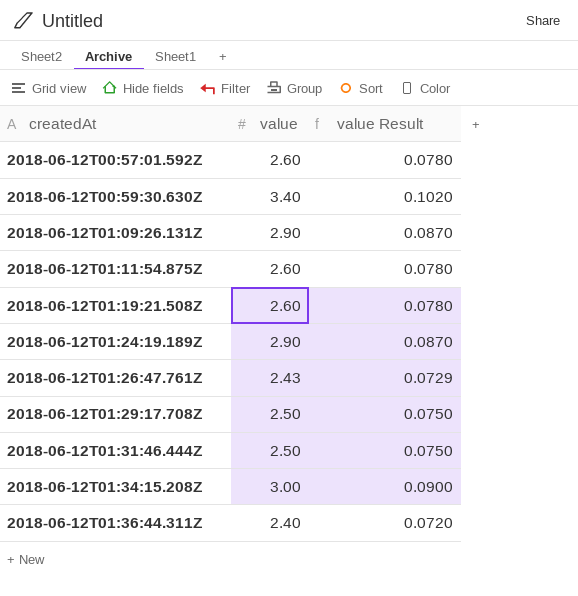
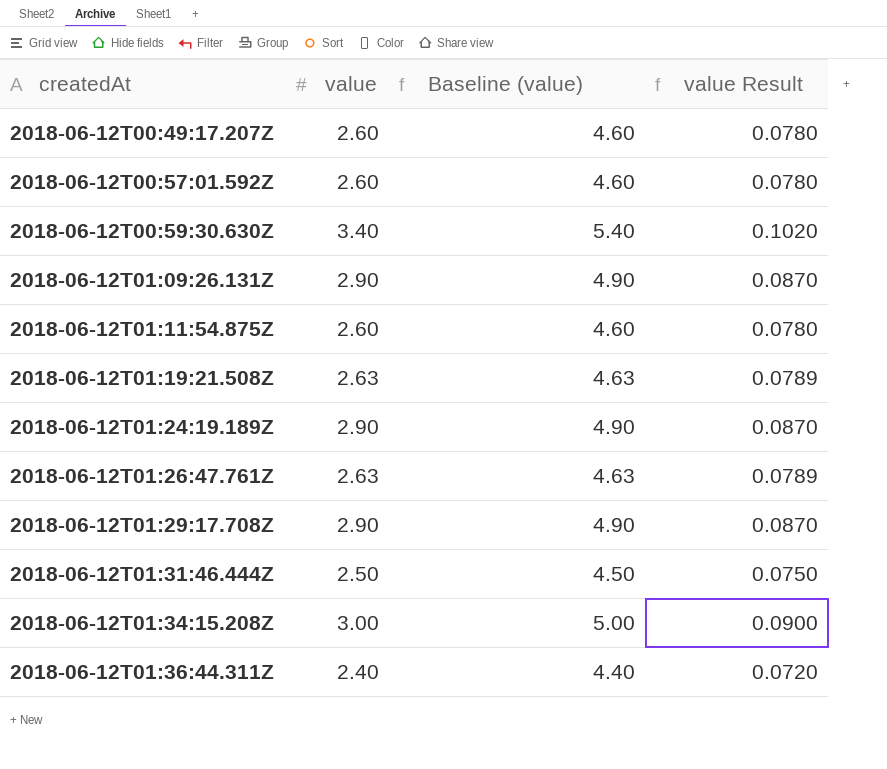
column Baseline (value) | formula: none -> [value] + 2
row 2018-06-12T00:49:17.207Z: none -> 2.60 | 4.60 | 0.0780
2018-06-12T01:19:21.508Z | value: 2.60 -> 2.63
2018-06-12T01:19:21.508Z | value Result: 0.0780 -> 0.0789
2018-06-12T01:26:47.761Z | value: 2.43 -> 2.63
2018-06-12T01:26:47.761Z | value Result: 0.0729 -> 0.0789
2018-06-12T01:29:17.708Z | value: 2.50 -> 2.90
2018-06-12T01:29:17.708Z | value Result: 0.0750 -> 0.0870

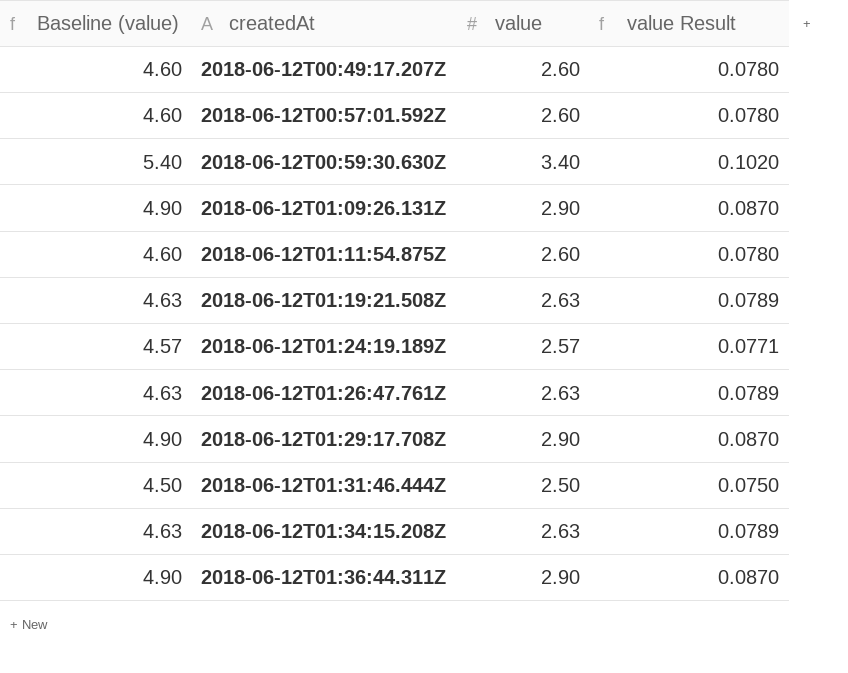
column Baseline (value) | position: 3 -> 1
2018-06-12T01:24:19.189Z | Baseline (value): 4.90 -> 4.57
2018-06-12T01:24:19.189Z | value: 2.90 -> 2.57
2018-06-12T01:24:19.189Z | value Result: 0.0870 -> 0.0771
2018-06-12T01:34:15.208Z | Baseline (value): 5.00 -> 4.63
2018-06-12T01:34:15.208Z | value: 3.00 -> 2.63
2018-06-12T01:34:15.208Z | value Result: 0.0900 -> 0.0789
2018-06-12T01:36:44.311Z | Baseline (value): 4.40 -> 4.90
2018-06-12T01:36:44.311Z | value: 2.40 -> 2.90
2018-06-12T01:36:44.311Z | value Result: 0.0720 -> 0.0870

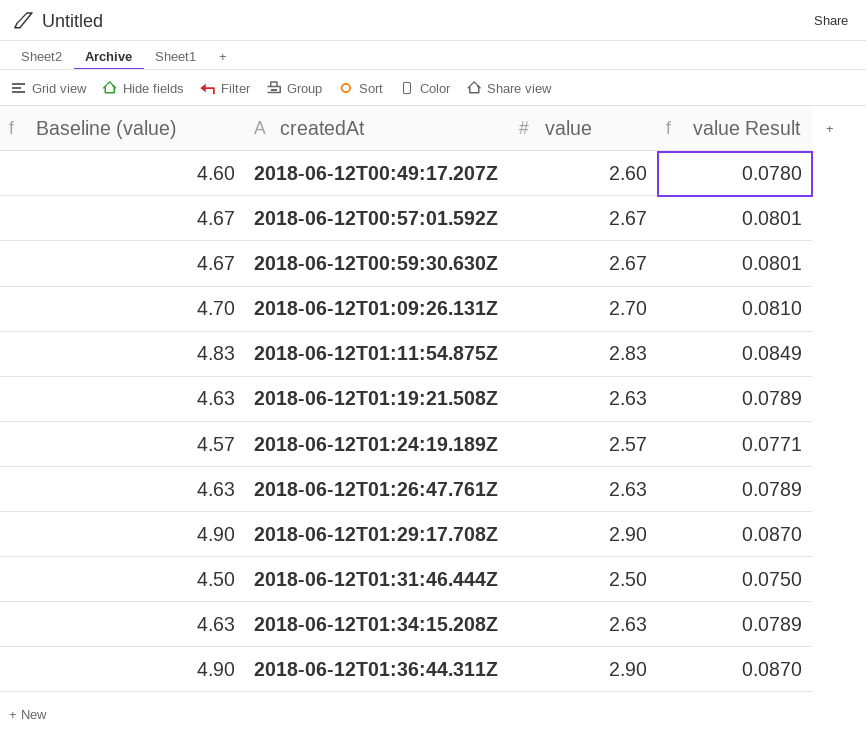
2018-06-12T00:57:01.592Z | Baseline (value): 4.60 -> 4.67
2018-06-12T00:57:01.592Z | value: 2.60 -> 2.67
2018-06-12T00:57:01.592Z | value Result: 0.0780 -> 0.0801
2018-06-12T00:59:30.630Z | Baseline (value): 5.40 -> 4.67
2018-06-12T00:59:30.630Z | value: 3.40 -> 2.67
2018-06-12T00:59:30.630Z | value Result: 0.1020 -> 0.0801
2018-06-12T01:09:26.131Z | Baseline (value): 4.90 -> 4.70
2018-06-12T01:09:26.131Z | value: 2.90 -> 2.70
2018-06-12T01:09:26.131Z | value Result: 0.0870 -> 0.0810
2018-06-12T01:11:54.875Z | Baseline (value): 4.60 -> 4.83
2018-06-12T01:11:54.875Z | value: 2.60 -> 2.83
2018-06-12T01:11:54.875Z | value Result: 0.0780 -> 0.0849

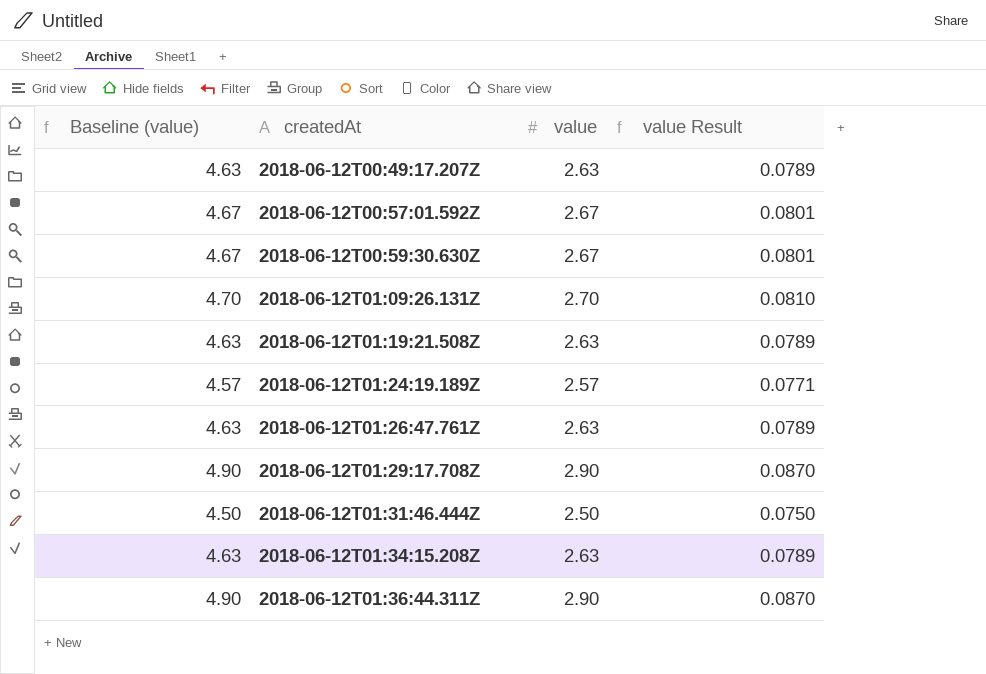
row 2018-06-12T01:11:54.875Z: 4.83 | 2.83 | 0.0849 -> none
2018-06-12T00:49:17.207Z | Baseline (value): 4.60 -> 4.63
2018-06-12T00:49:17.207Z | value: 2.60 -> 2.63
2018-06-12T00:49:17.207Z | value Result: 0.0780 -> 0.0789

